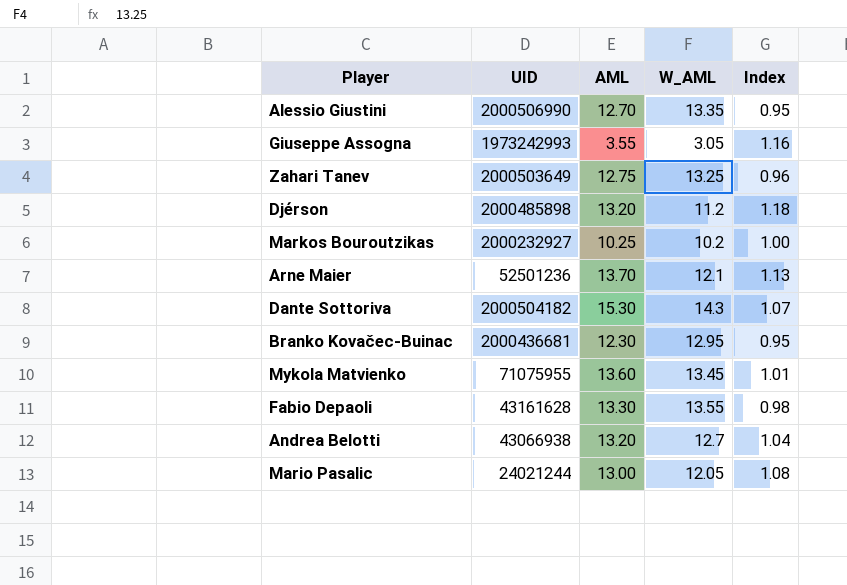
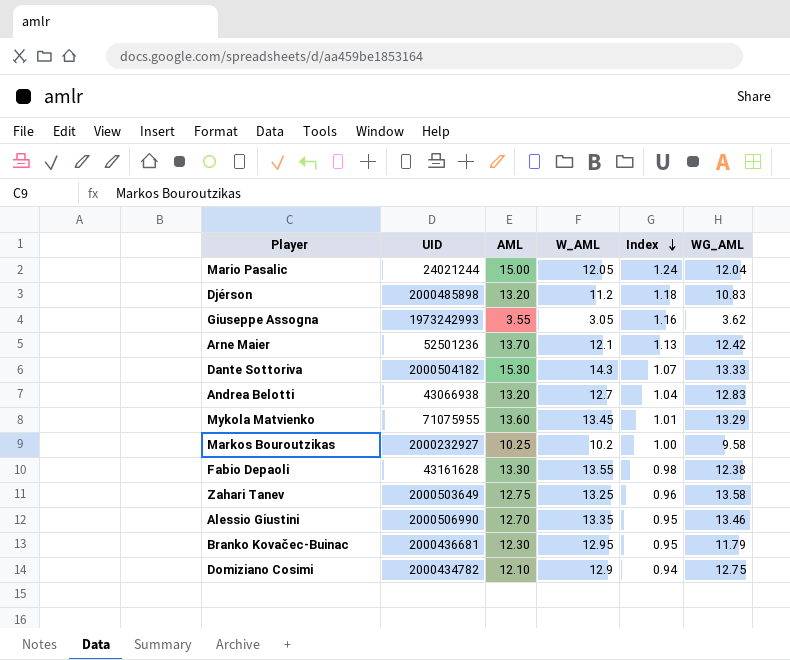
row order: none -> Index descending
column WG_AML | position: none -> 6
Mario Pasalic | AML: 13.00 -> 15.00
Mario Pasalic | Index: 1.08 -> 1.24
row Domiziano Cosimi: none -> 2000434782 | 12.10 | 12.9 | 0.94 | 12.75

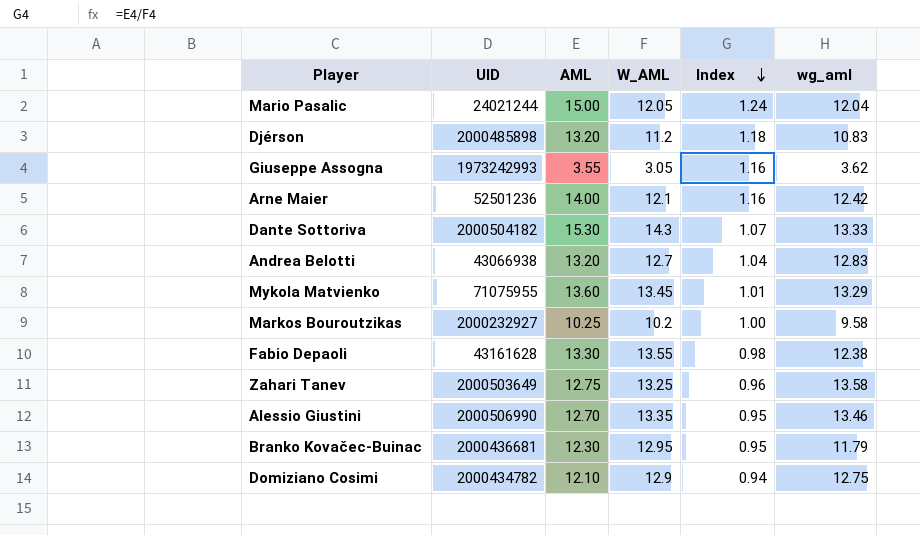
column name: WG_AML -> wg_aml
Arne Maier | AML: 13.70 -> 14.00
Arne Maier | Index: 1.13 -> 1.16

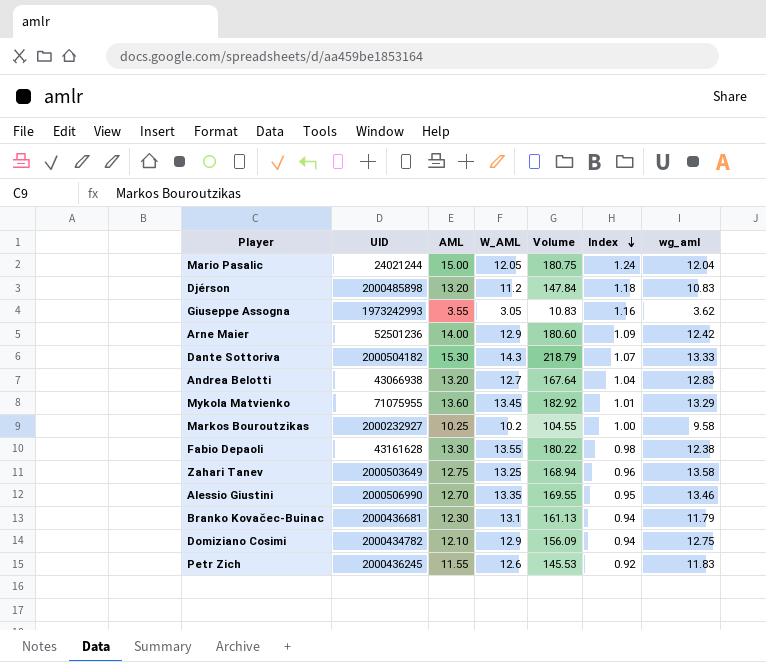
column Volume | formula: none -> [AML] * [W_AML]
Arne Maier | W_AML: 12.1 -> 12.9
Arne Maier | Index: 1.16 -> 1.09
Branko Kovačec-Buinac | W_AML: 12.95 -> 13.1
Branko Kovačec-Buinac | Index: 0.95 -> 0.94
row Petr Zich: none -> 2000436245 | 11.55 | 12.6 | 145.53 | 0.92 | 11.83

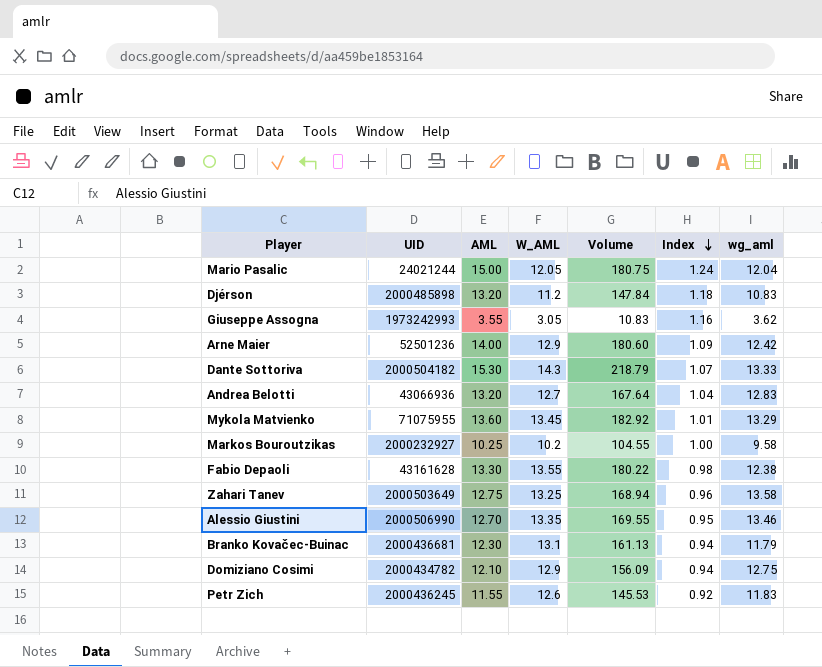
Andrea Belotti | UID: 43066938 -> 43066936

